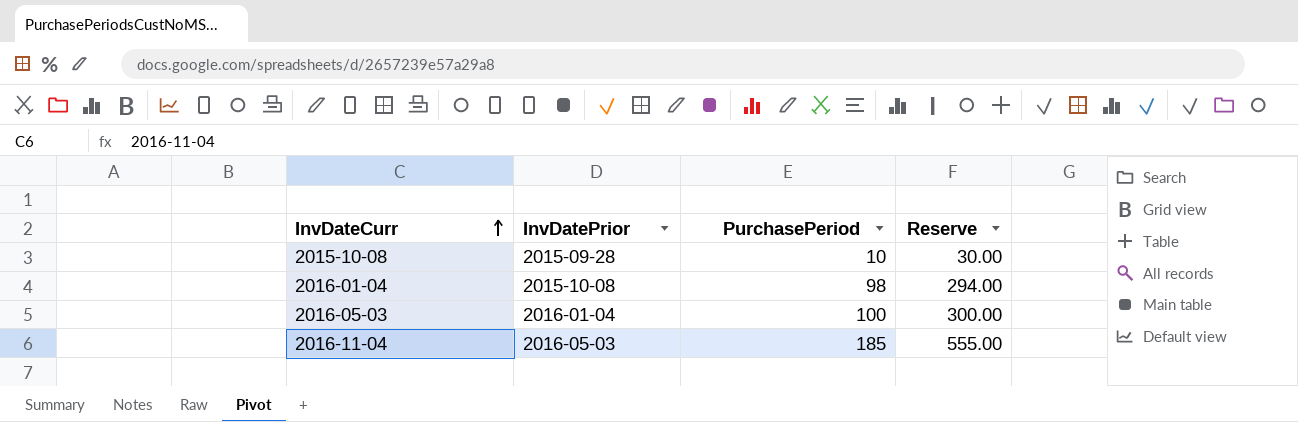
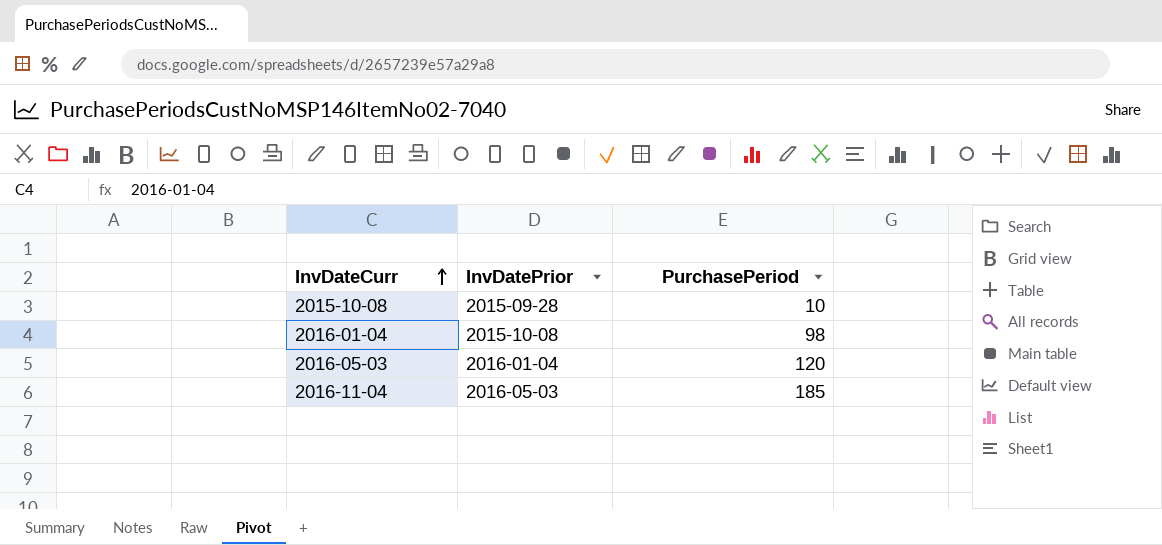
column Reserve | formula: [PurchasePeriod] * 3 -> none
2016-05-03 | PurchasePeriod: 100 -> 120

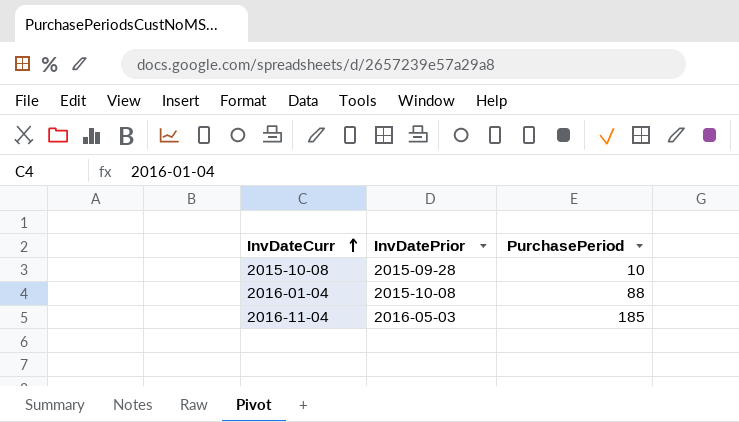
row 2016-05-03: 2016-01-04 | 120 -> none
2016-01-04 | PurchasePeriod: 98 -> 88

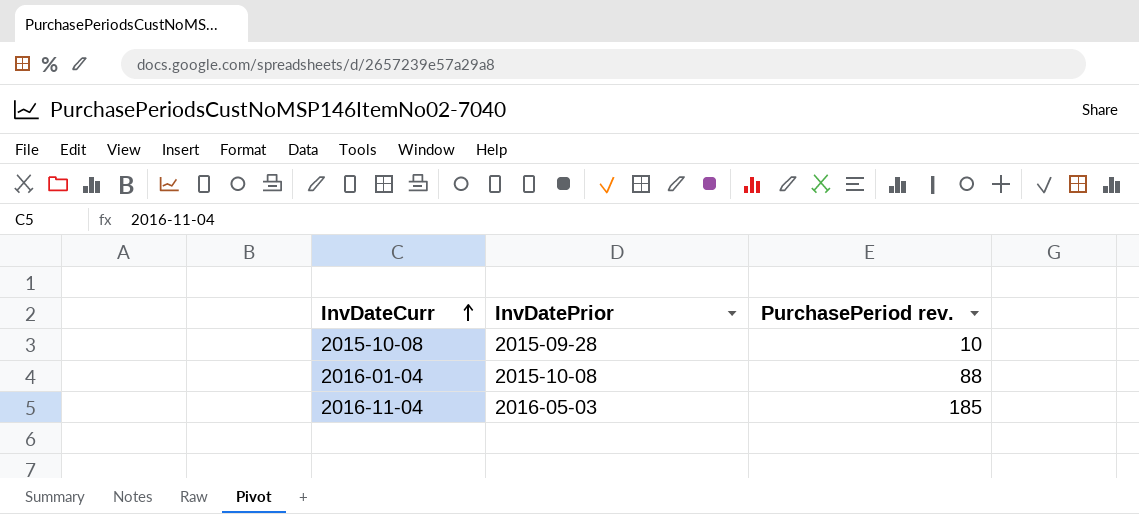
column name: PurchasePeriod -> PurchasePeriod rev.

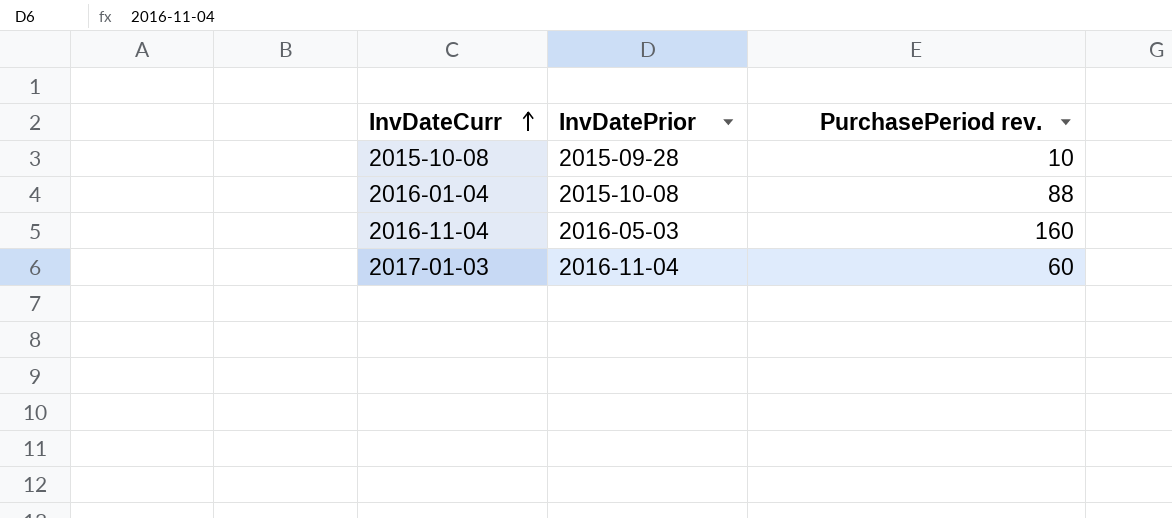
2016-11-04 | PurchasePeriod rev.: 185 -> 160
row 2017-01-03: none -> 2016-11-04 | 60

